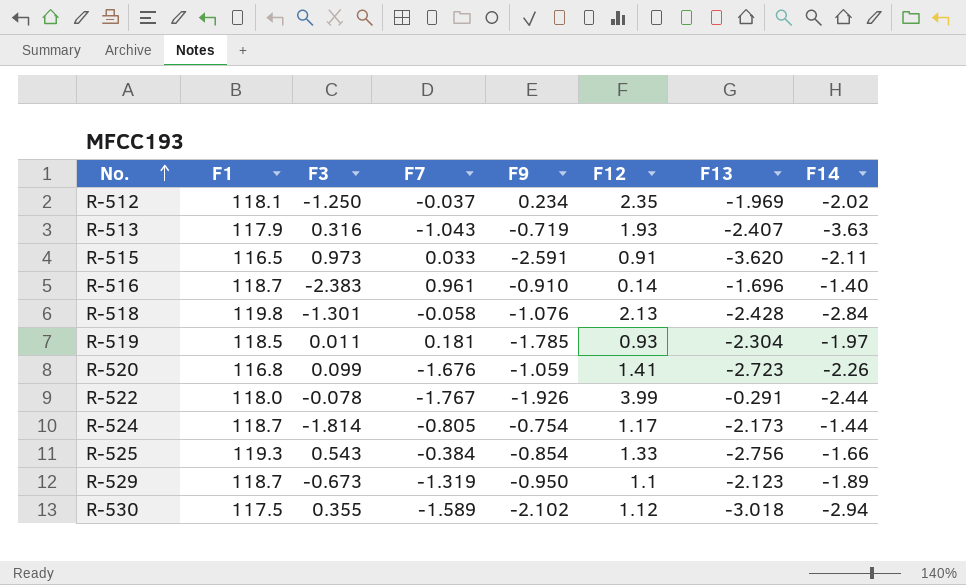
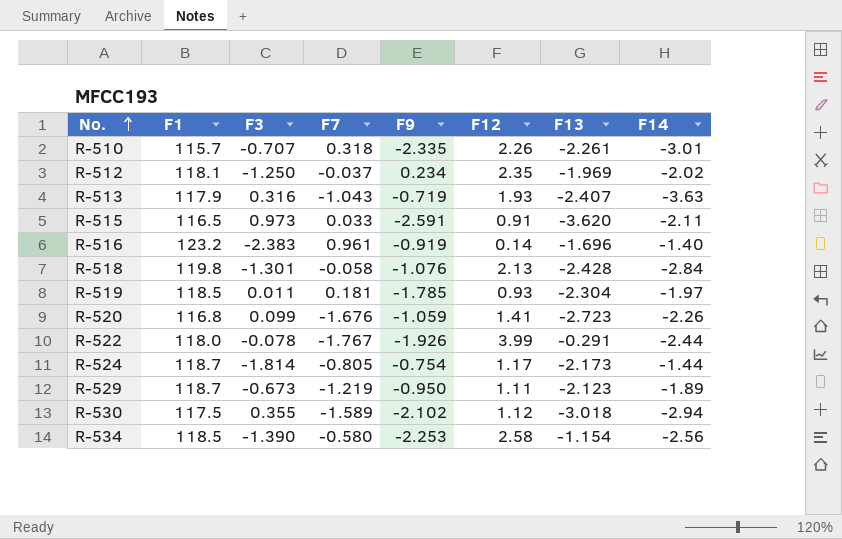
row R-525: 119.3 | 0.543 | -0.384 | -0.854 | 1.33 | -2.756 | -1.66 -> none
row R-510: none -> 115.7 | -0.707 | 0.318 | -2.335 | 2.26 | -2.261 | -3.01
R-516 | F1: 118.7 -> 123.2
R-516 | F9: -0.910 -> -0.919
R-529 | F7: -1.319 -> -1.219
R-529 | F12: 1.1 -> 1.11
row R-534: none -> 118.5 | -1.390 | -0.580 | -2.253 | 2.58 | -1.154 | -2.56

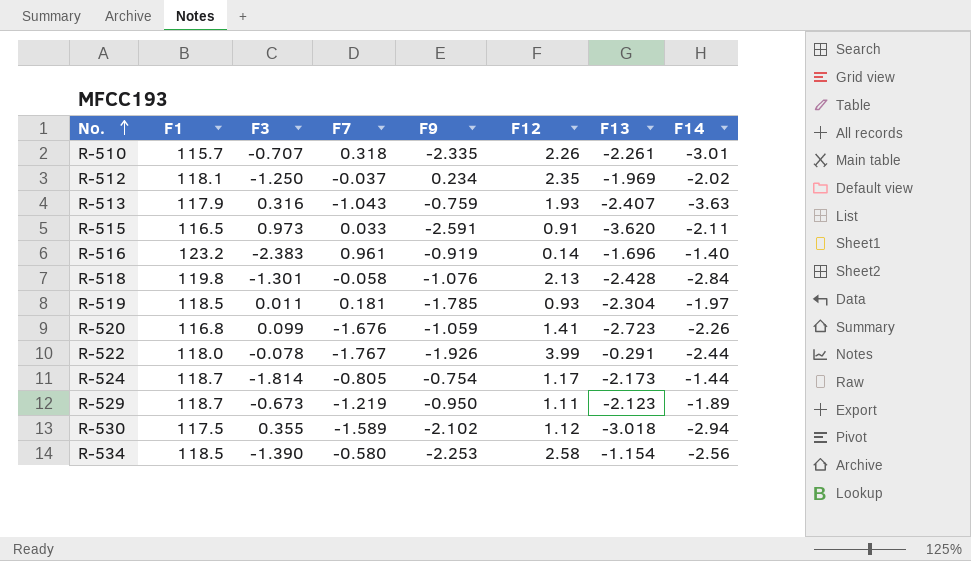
R-513 | F9: -0.719 -> -0.759

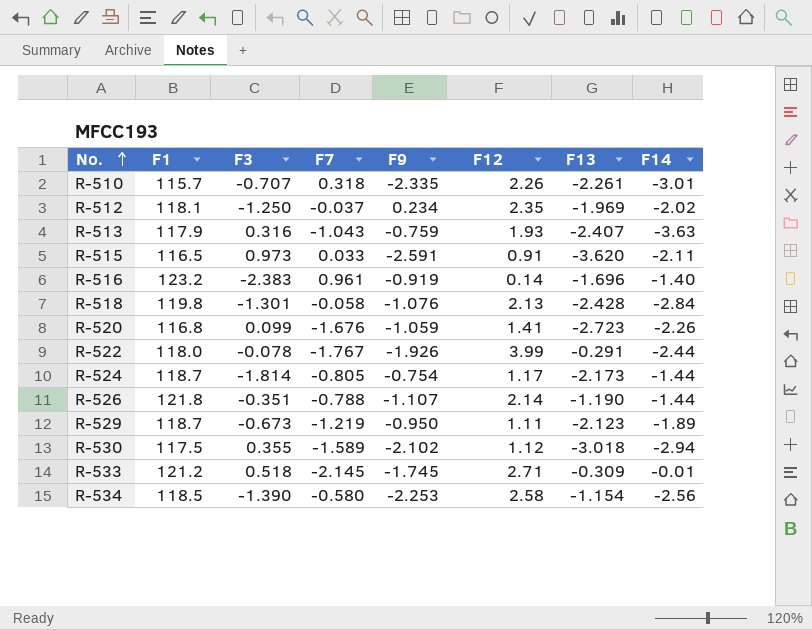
row R-519: 118.5 | 0.011 | 0.181 | -1.785 | 0.93 | -2.304 | -1.97 -> none
row R-526: none -> 121.8 | -0.351 | -0.788 | -1.107 | 2.14 | -1.190 | -1.44
row R-533: none -> 121.2 | 0.518 | -2.145 | -1.745 | 2.71 | -0.309 | -0.01

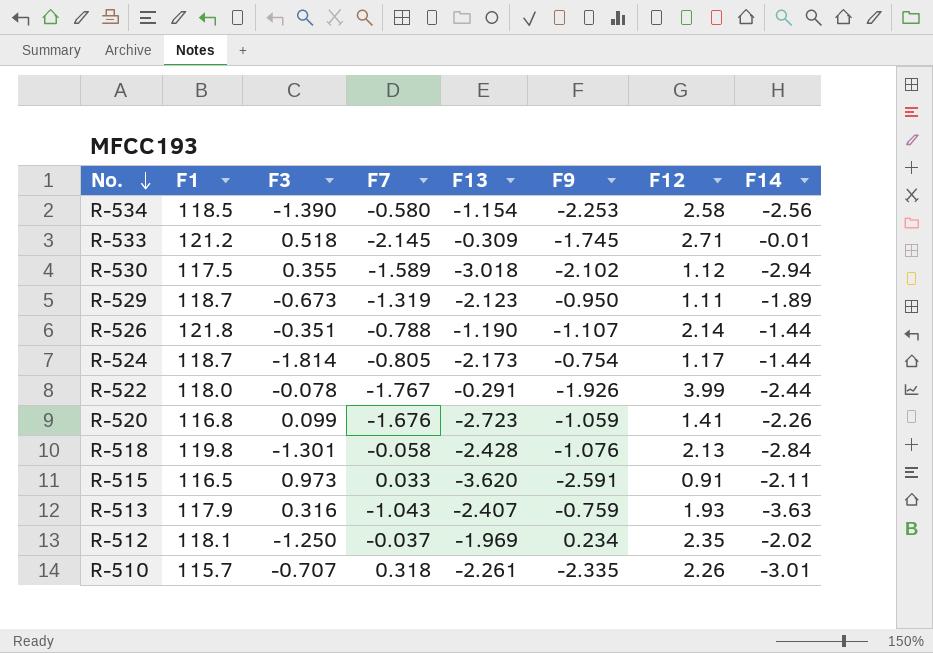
row order: No. ascending -> No. descending
column F13 | position: 7 -> 5
row R-516: 123.2 | -2.383 | 0.961 | -0.919 | 0.14 | -1.696 | -1.40 -> none
R-529 | F7: -1.219 -> -1.319

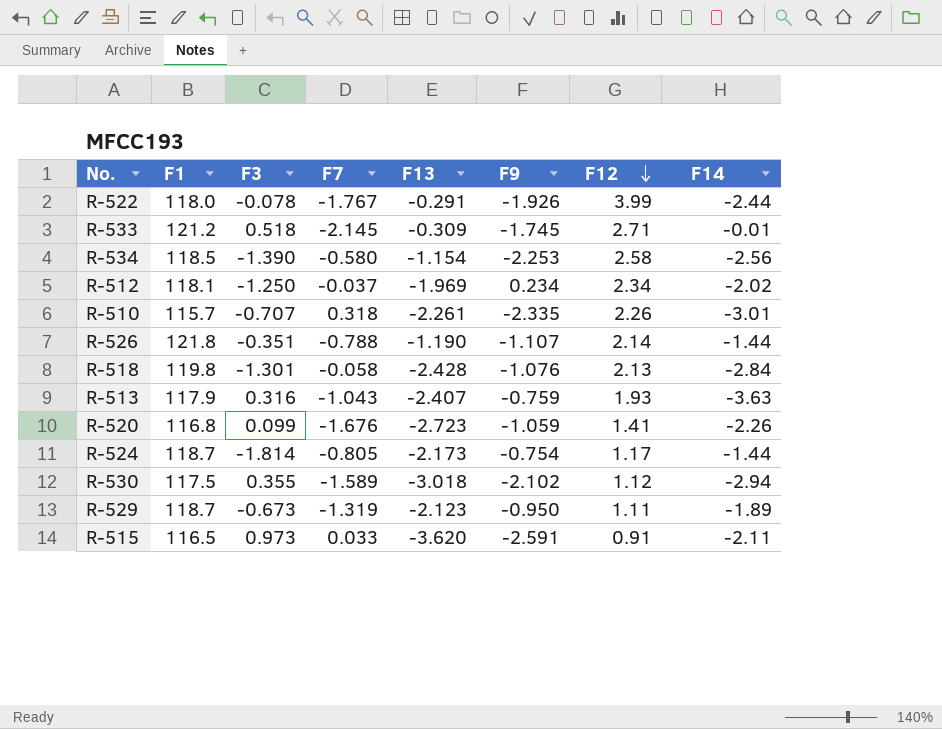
row order: No. descending -> F12 descending
R-512 | F12: 2.35 -> 2.34

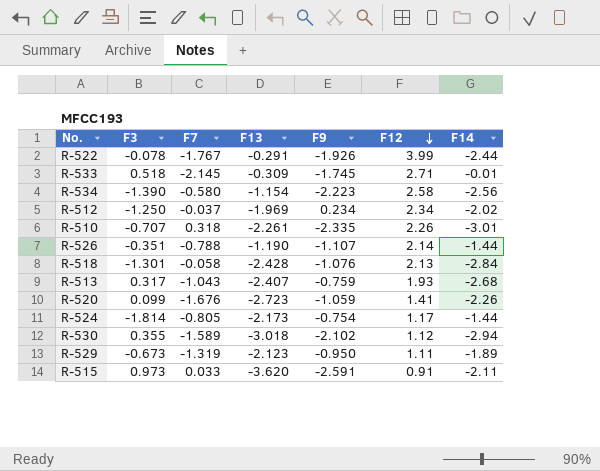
column F1 | position: 2 -> none
R-534 | F9: -2.253 -> -2.223
R-513 | F3: 0.316 -> 0.317
R-513 | F14: -3.63 -> -2.68

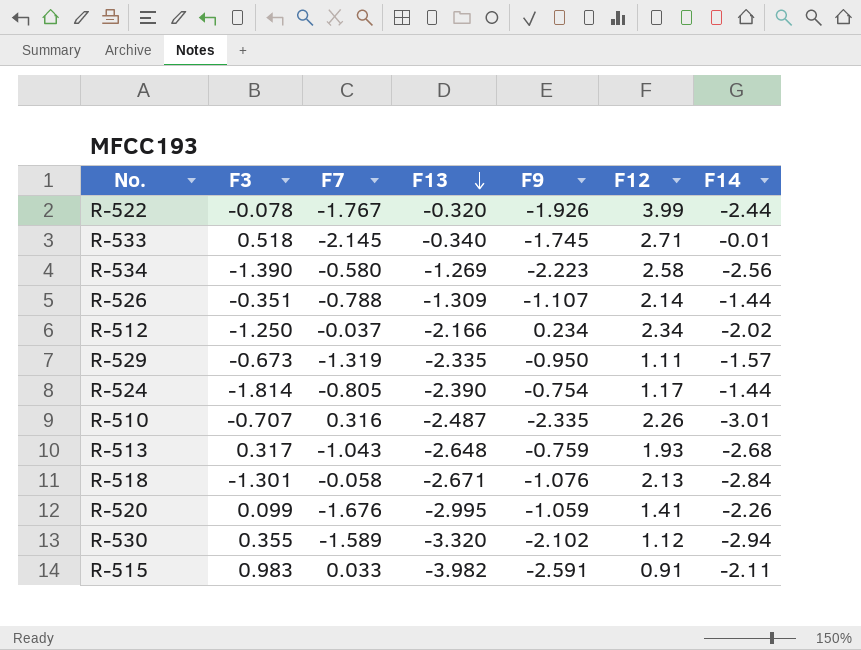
row order: F12 descending -> F13 descending
R-522 | F13: -0.291 -> -0.320
R-533 | F13: -0.309 -> -0.340
R-534 | F13: -1.154 -> -1.269
R-526 | F13: -1.190 -> -1.309
R-512 | F13: -1.969 -> -2.166
R-529 | F13: -2.123 -> -2.335
R-529 | F14: -1.89 -> -1.57
R-524 | F13: -2.173 -> -2.390
R-510 | F7: 0.318 -> 0.316
R-510 | F13: -2.261 -> -2.487
R-513 | F13: -2.407 -> -2.648
R-518 | F13: -2.428 -> -2.671
R-520 | F13: -2.723 -> -2.995
R-530 | F13: -3.018 -> -3.320
R-515 | F3: 0.973 -> 0.983
R-515 | F13: -3.620 -> -3.982

